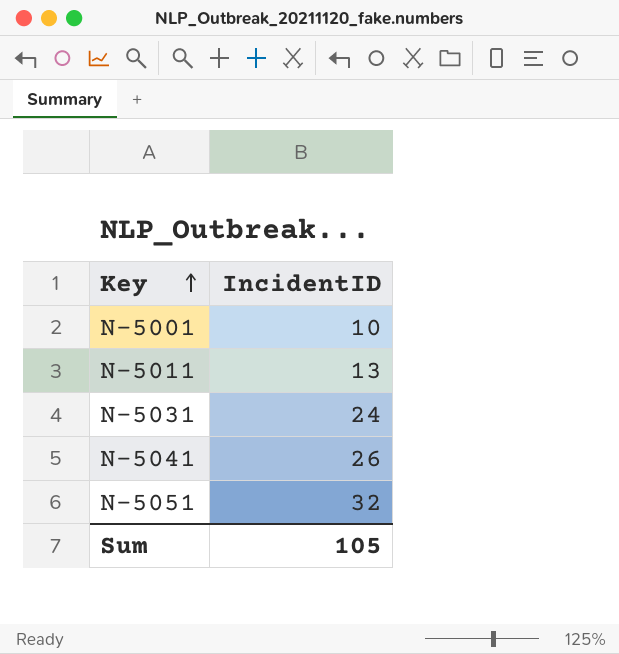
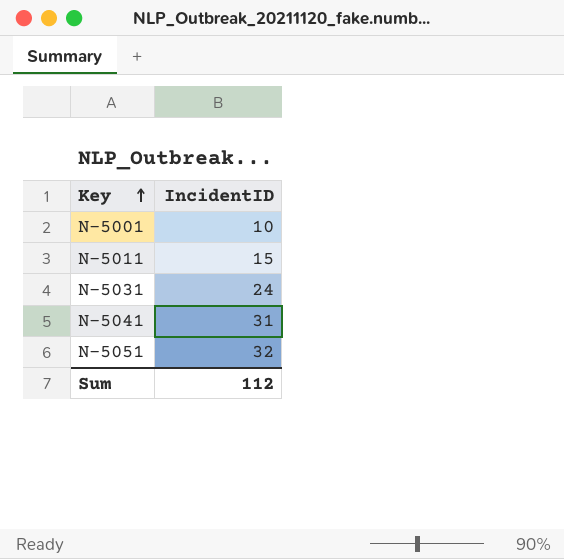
N-5011 | IncidentID: 13 -> 15
N-5041 | IncidentID: 26 -> 31
Sum | IncidentID: 105 -> 112

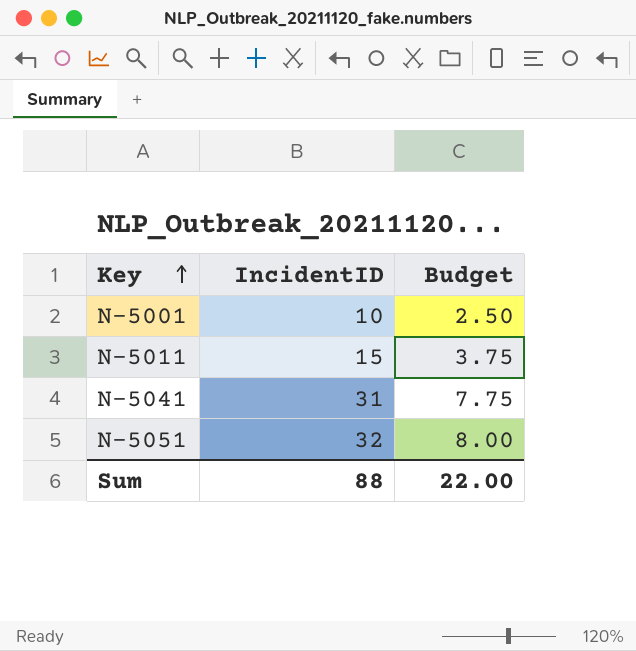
column Budget | formula: none -> [IncidentID] * 0.25
row N-5031: 24 -> none
Sum | IncidentID: 112 -> 88

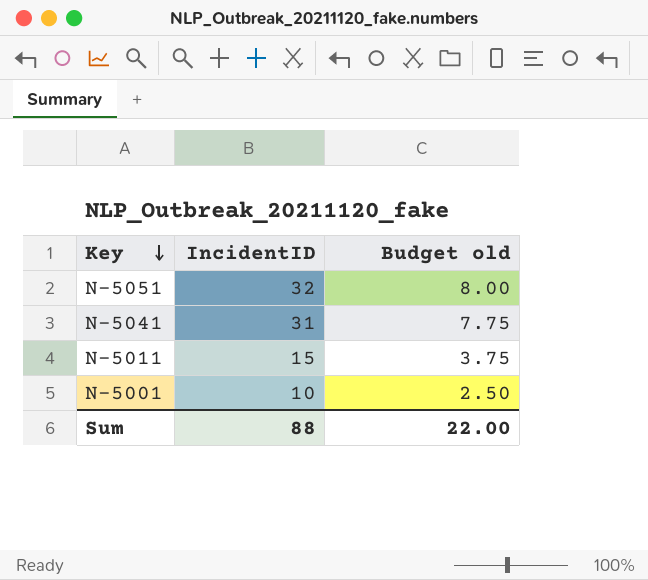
row order: Key ascending -> Key descending
column name: Budget -> Budget old

